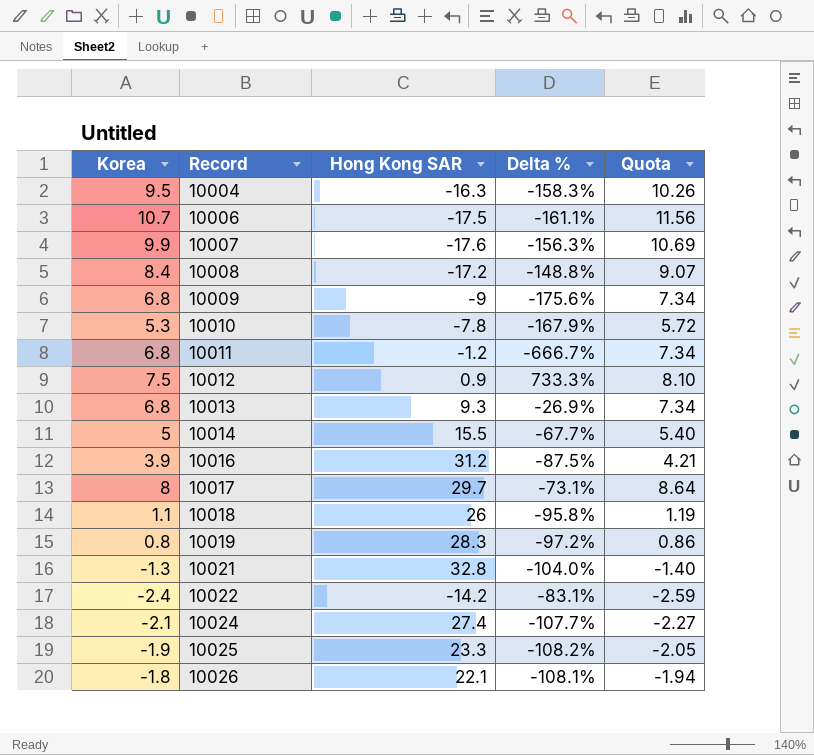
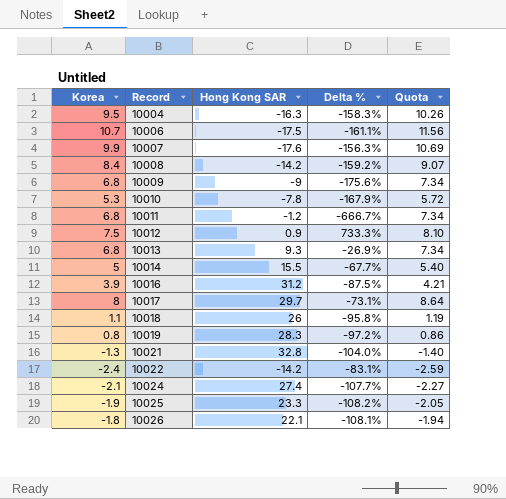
10008 | Hong Kong SAR: -17.2 -> -14.2
10008 | Delta %: -148.8% -> -159.2%

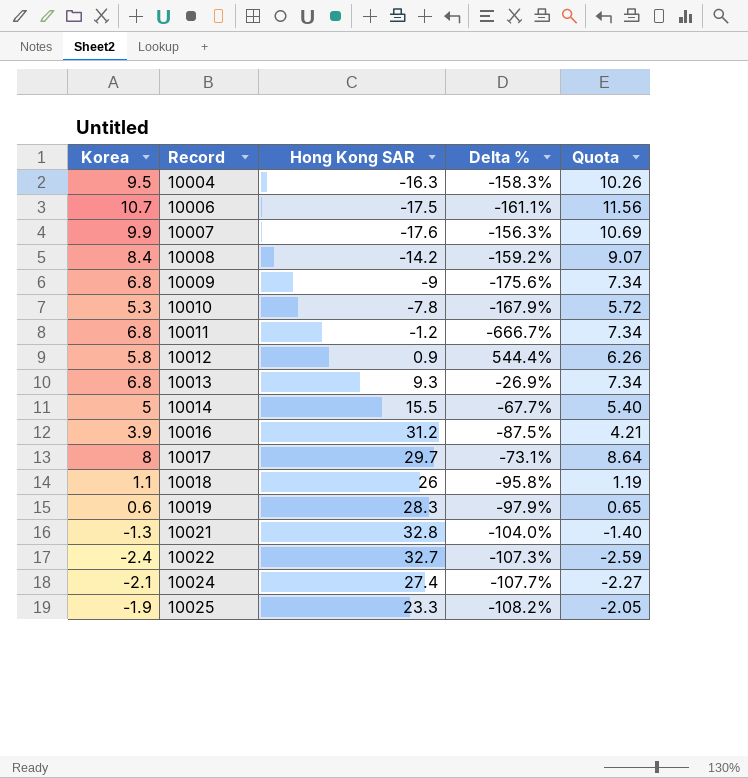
row 10026: -1.8 | 22.1 | -108.1% | -1.94 -> none
10012 | Korea: 7.5 -> 5.8
10012 | Delta %: 733.3% -> 544.4%
10012 | Quota: 8.10 -> 6.26
10019 | Korea: 0.8 -> 0.6
10019 | Delta %: -97.2% -> -97.9%
10019 | Quota: 0.86 -> 0.65
10022 | Hong Kong SAR: -14.2 -> 32.7
10022 | Delta %: -83.1% -> -107.3%

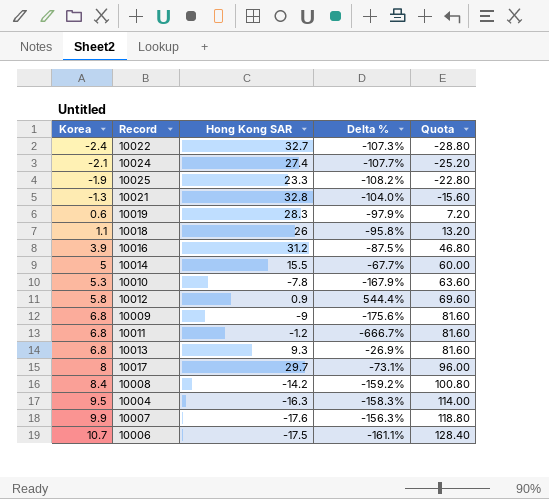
row order: Record ascending -> Korea ascending
column Quota | formula: [Korea] * 1.08 -> [Korea] * 12

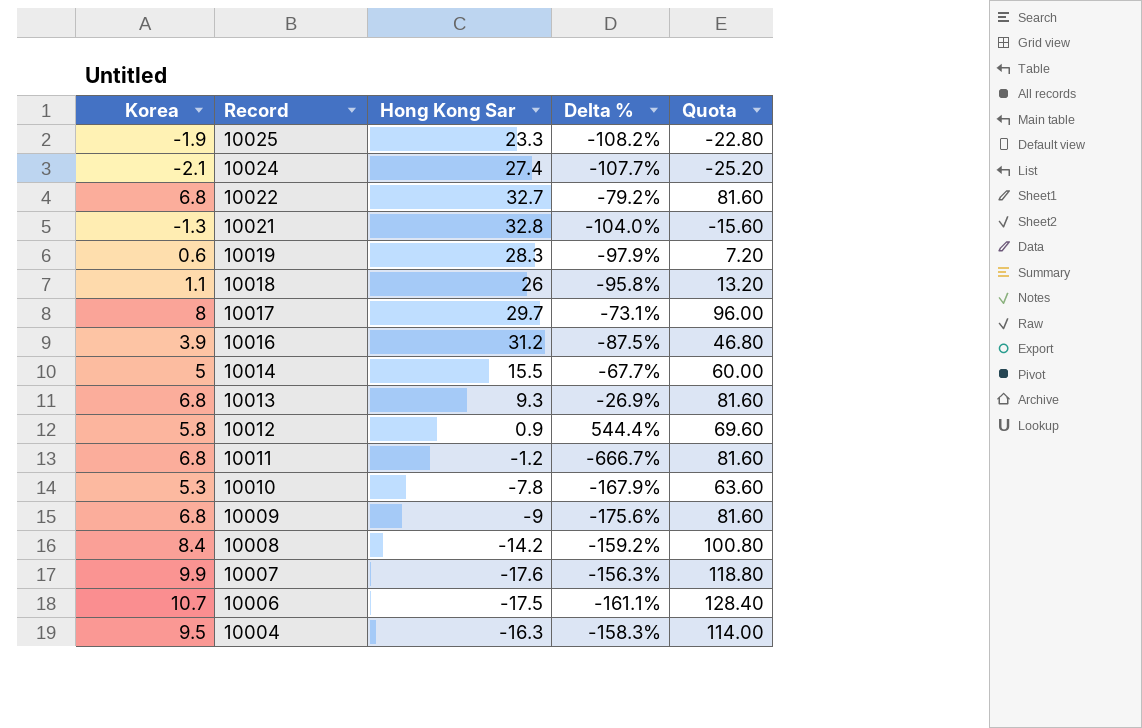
row order: Korea ascending -> Record descending
column name: Hong Kong SAR -> Hong Kong Sar
10022 | Korea: -2.4 -> 6.8
10022 | Delta %: -107.3% -> -79.2%
10022 | Quota: -28.80 -> 81.60

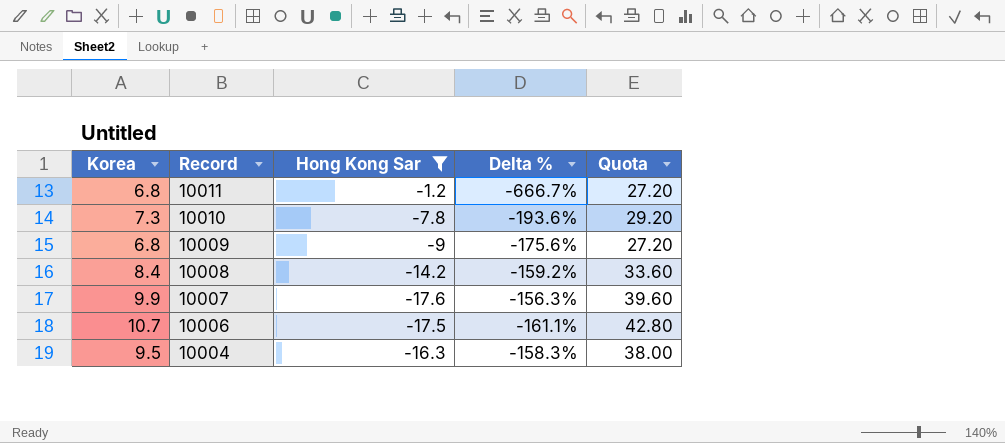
filter: none -> Hong Kong Sar <= -1.2
column Quota | formula: [Korea] * 12 -> [Korea] * 4
10010 | Korea: 5.3 -> 7.3
10010 | Delta %: -167.9% -> -193.6%

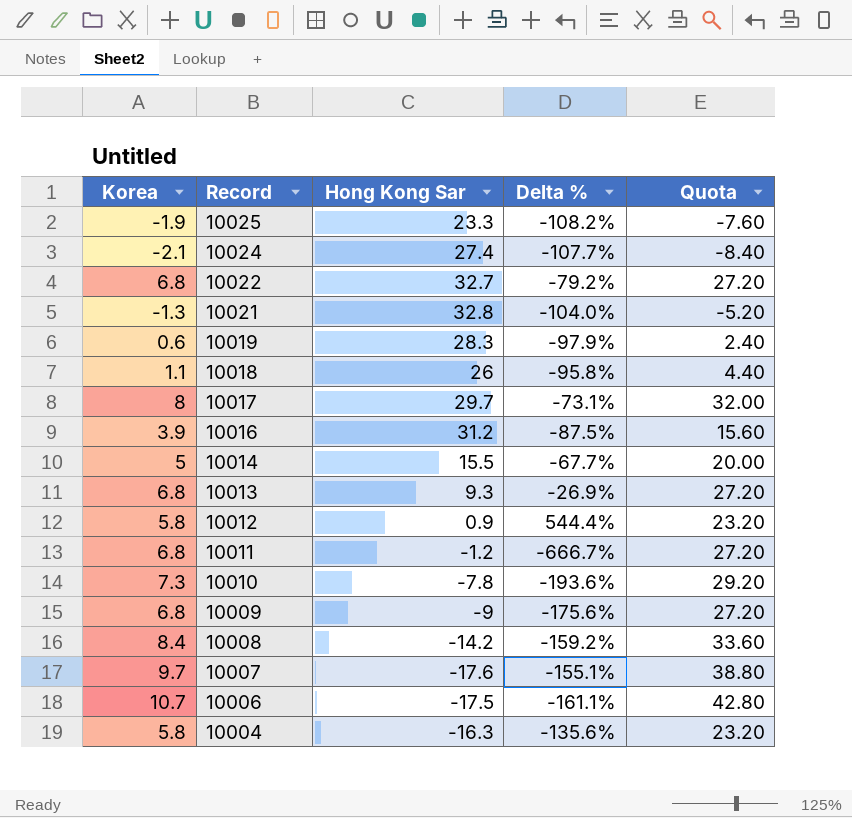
filter: Hong Kong Sar <= -1.2 -> none
10007 | Korea: 9.9 -> 9.7
10007 | Delta %: -156.3% -> -155.1%
10007 | Quota: 39.60 -> 38.80
10004 | Korea: 9.5 -> 5.8
10004 | Delta %: -158.3% -> -135.6%
10004 | Quota: 38.00 -> 23.20

